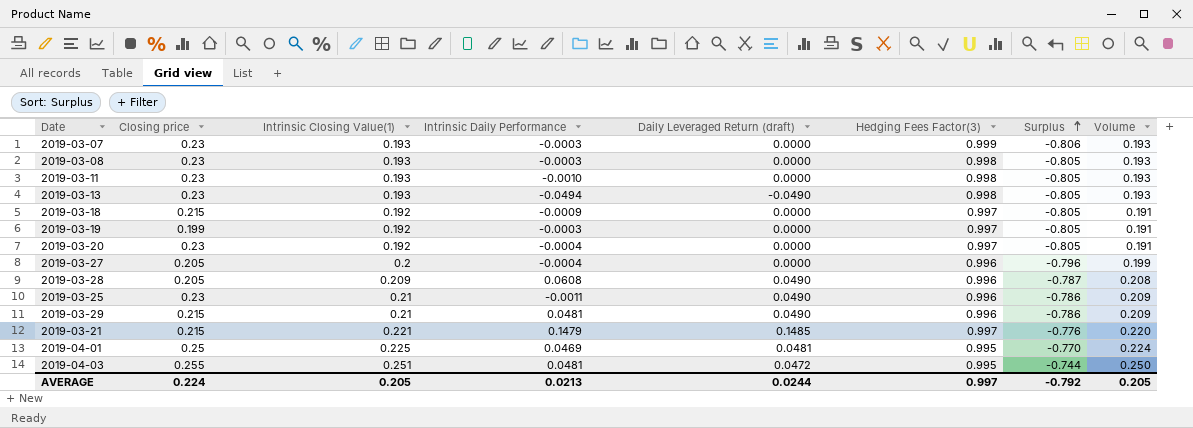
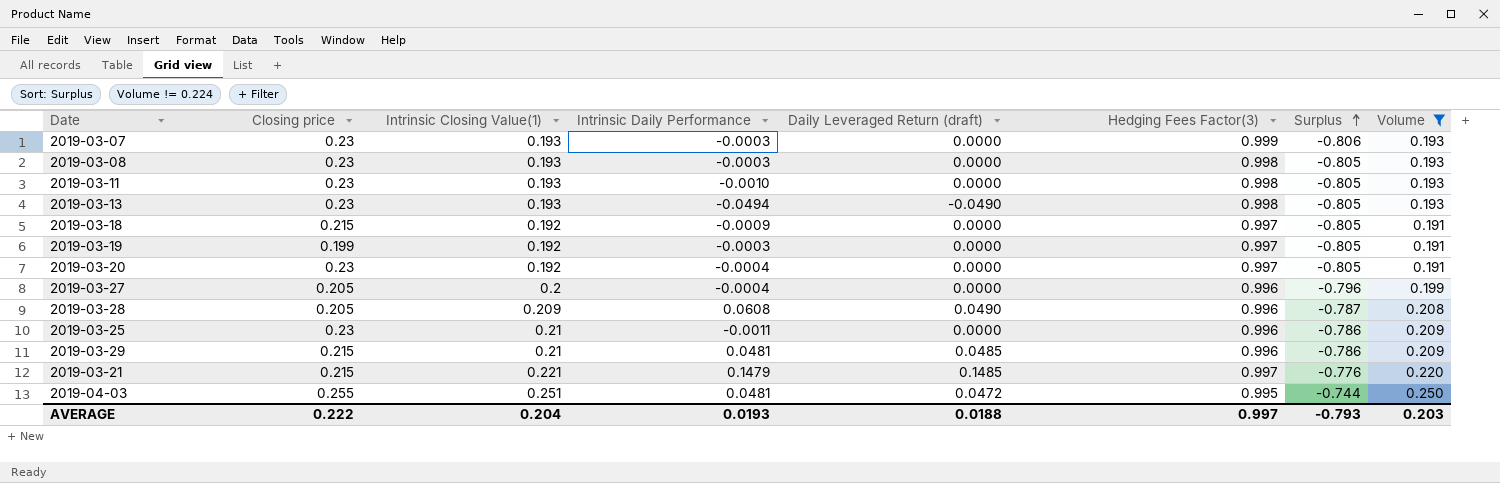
filter: none -> Volume != 0.224
2019-03-25 | Daily Leveraged Return (draft): 0.0490 -> 0.0000
2019-03-29 | Daily Leveraged Return (draft): 0.0490 -> 0.0485
AVERAGE | Closing price: 0.224 -> 0.222
AVERAGE | Intrinsic Closing Value(1): 0.205 -> 0.204
AVERAGE | Intrinsic Daily Performance: 0.0213 -> 0.0193
AVERAGE | Daily Leveraged Return (draft): 0.0244 -> 0.0188
AVERAGE | Surplus: -0.792 -> -0.793
AVERAGE | Volume: 0.205 -> 0.203

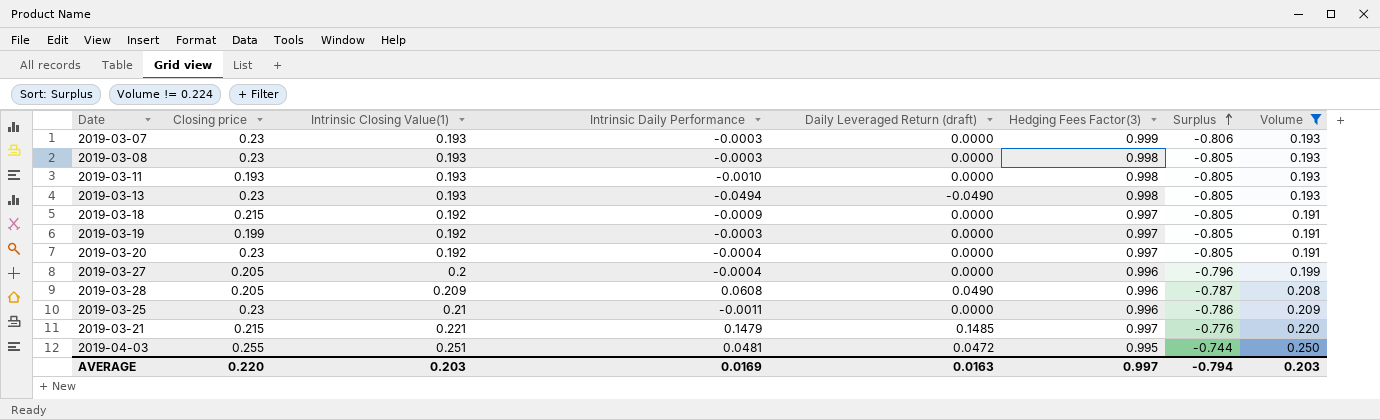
row 2019-03-29: 0.215 | 0.21 | 0.0481 | 0.0485 | 0.996 | -0.786 | 0.209 -> none
2019-03-11 | Closing price: 0.23 -> 0.193
AVERAGE | Closing price: 0.222 -> 0.220
AVERAGE | Intrinsic Closing Value(1): 0.204 -> 0.203
AVERAGE | Intrinsic Daily Performance: 0.0193 -> 0.0169
AVERAGE | Daily Leveraged Return (draft): 0.0188 -> 0.0163
AVERAGE | Surplus: -0.793 -> -0.794

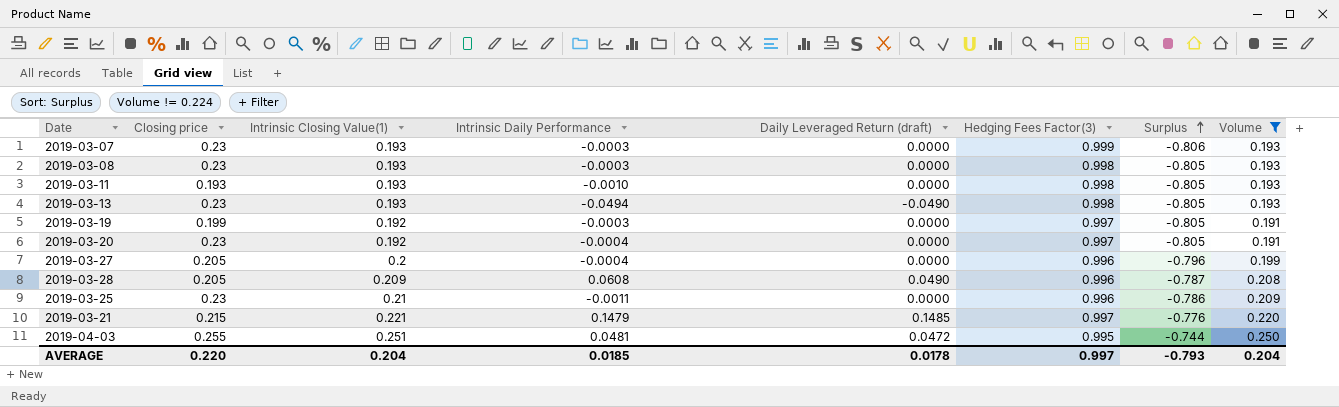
row 2019-03-18: 0.215 | 0.192 | -0.0009 | 0.0000 | 0.997 | -0.805 | 0.191 -> none
AVERAGE | Intrinsic Closing Value(1): 0.203 -> 0.204
AVERAGE | Intrinsic Daily Performance: 0.0169 -> 0.0185
AVERAGE | Daily Leveraged Return (draft): 0.0163 -> 0.0178
AVERAGE | Surplus: -0.794 -> -0.793
AVERAGE | Volume: 0.203 -> 0.204

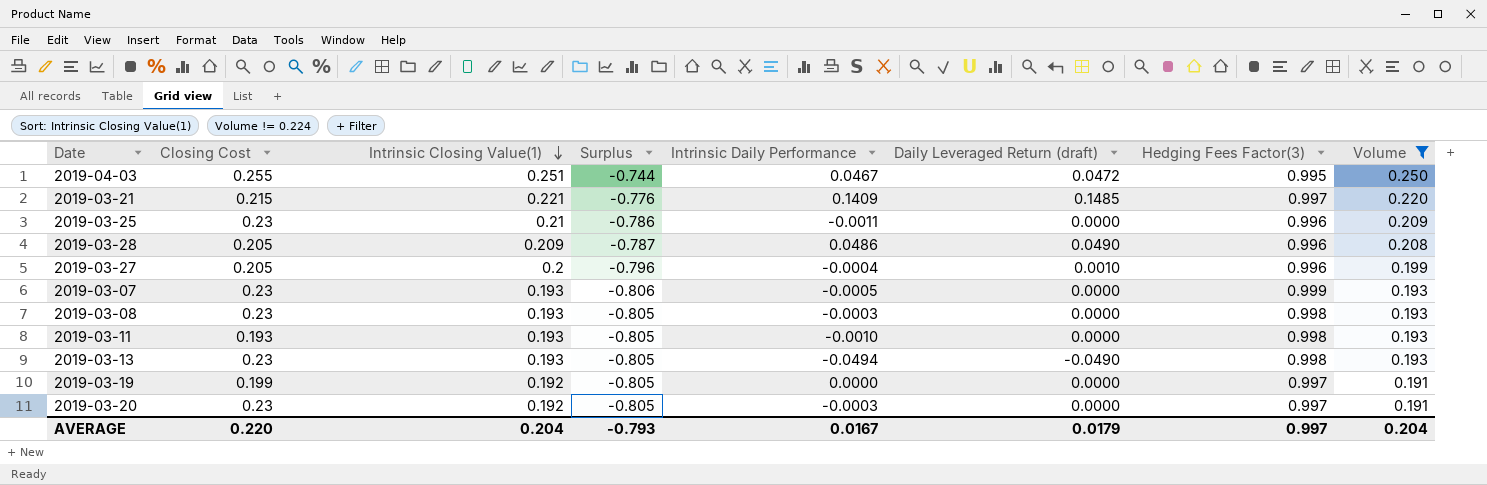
row order: Surplus ascending -> Intrinsic Closing Value(1) descending
column name: Closing price -> Closing Cost
column Surplus | position: 7 -> 4
2019-04-03 | Intrinsic Daily Performance: 0.0481 -> 0.0467
2019-03-21 | Intrinsic Daily Performance: 0.1479 -> 0.1409
2019-03-28 | Intrinsic Daily Performance: 0.0608 -> 0.0486
2019-03-27 | Daily Leveraged Return (draft): 0.0000 -> 0.0010
2019-03-07 | Intrinsic Daily Performance: -0.0003 -> -0.0005
2019-03-19 | Intrinsic Daily Performance: -0.0003 -> 0.0000
2019-03-20 | Intrinsic Daily Performance: -0.0004 -> -0.0003
AVERAGE | Intrinsic Daily Performance: 0.0185 -> 0.0167
AVERAGE | Daily Leveraged Return (draft): 0.0178 -> 0.0179

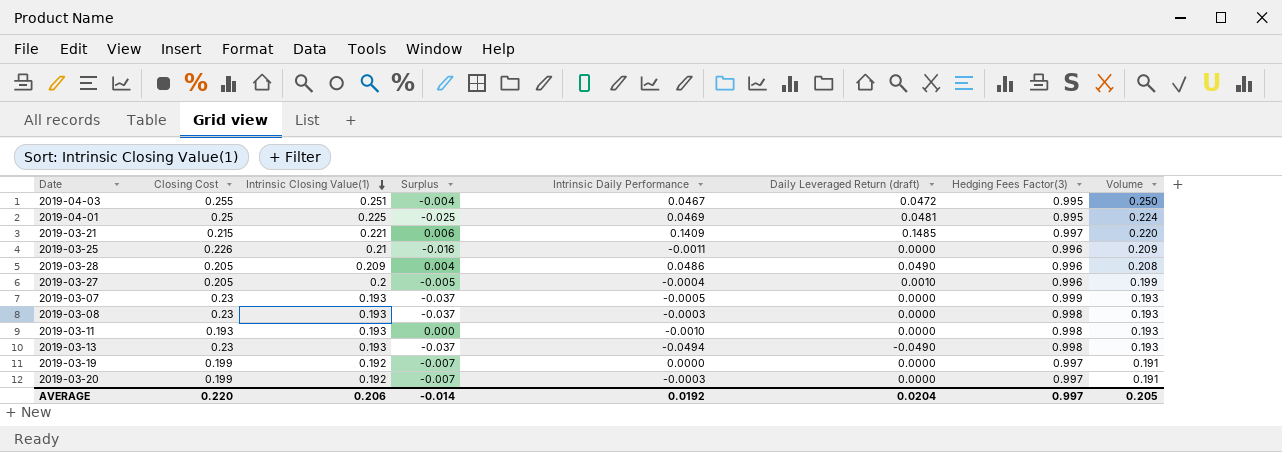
filter: Volume != 0.224 -> none
column Surplus | formula: [Intrinsic Closing Value(1)] - [Hedging Fees Factor(3)] -> [Intrinsic Closing Value(1)] - [Closing Cost]
2019-03-25 | Closing Cost: 0.23 -> 0.226
2019-03-20 | Closing Cost: 0.23 -> 0.199
AVERAGE | Intrinsic Closing Value(1): 0.204 -> 0.206
AVERAGE | Surplus: -0.793 -> -0.014
AVERAGE | Intrinsic Daily Performance: 0.0167 -> 0.0192
AVERAGE | Daily Leveraged Return (draft): 0.0179 -> 0.0204
AVERAGE | Volume: 0.204 -> 0.205

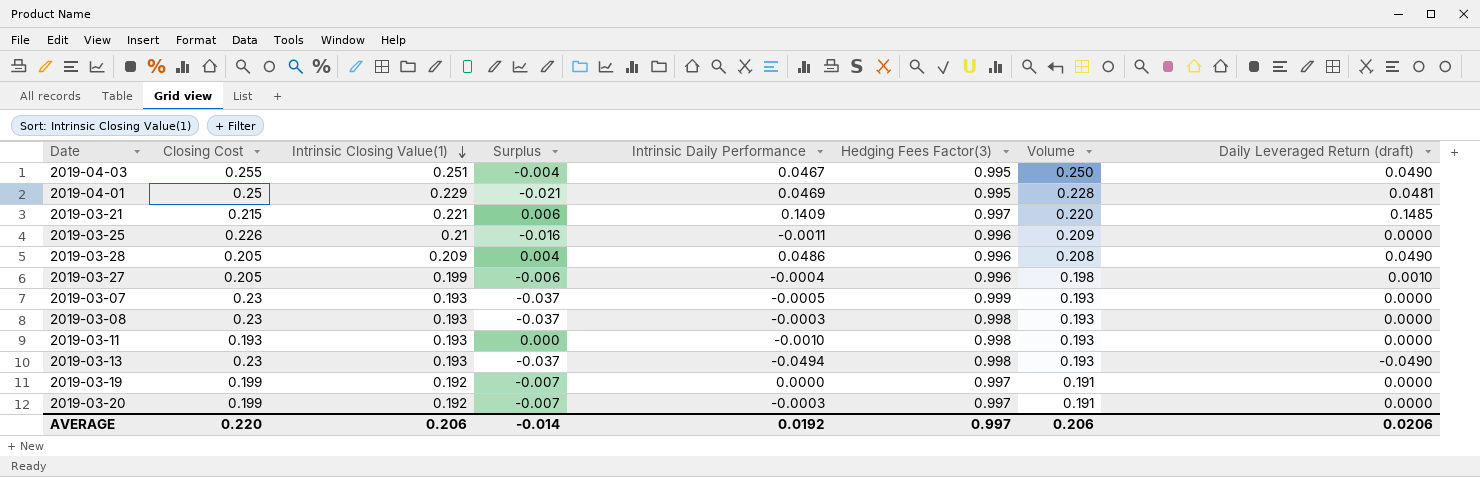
column Daily Leveraged Return (draft) | position: 6 -> 8
2019-04-03 | Daily Leveraged Return (draft): 0.0472 -> 0.0490
2019-04-01 | Intrinsic Closing Value(1): 0.225 -> 0.229
2019-04-01 | Surplus: -0.025 -> -0.021
2019-04-01 | Volume: 0.224 -> 0.228
2019-03-27 | Intrinsic Closing Value(1): 0.2 -> 0.199
2019-03-27 | Surplus: -0.005 -> -0.006
2019-03-27 | Volume: 0.199 -> 0.198
AVERAGE | Volume: 0.205 -> 0.206
AVERAGE | Daily Leveraged Return (draft): 0.0204 -> 0.0206

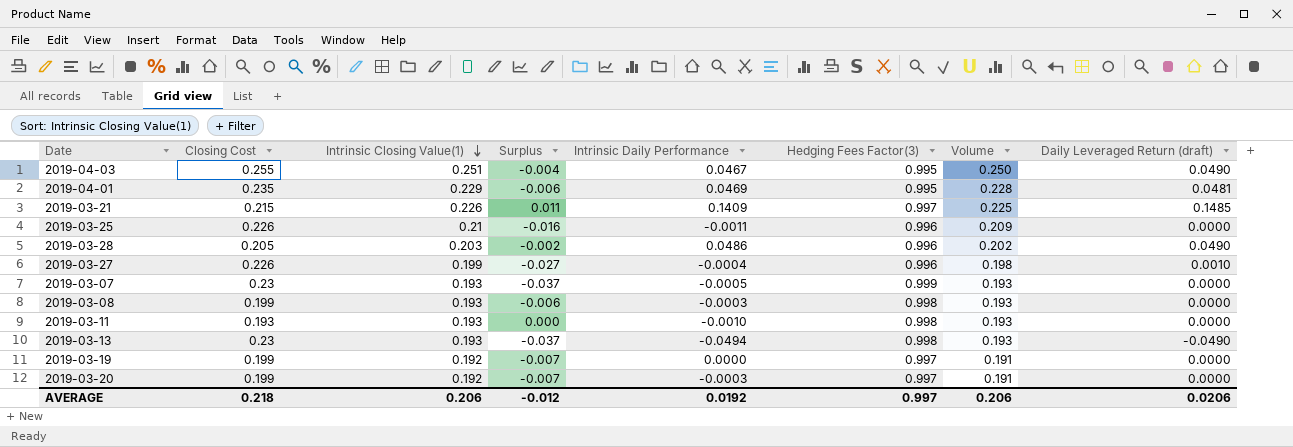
2019-04-01 | Closing Cost: 0.25 -> 0.235
2019-04-01 | Surplus: -0.021 -> -0.006
2019-03-21 | Intrinsic Closing Value(1): 0.221 -> 0.226
2019-03-21 | Surplus: 0.006 -> 0.011
2019-03-21 | Volume: 0.220 -> 0.225
2019-03-28 | Intrinsic Closing Value(1): 0.209 -> 0.203
2019-03-28 | Surplus: 0.004 -> -0.002
2019-03-28 | Volume: 0.208 -> 0.202
2019-03-27 | Closing Cost: 0.205 -> 0.226
2019-03-27 | Surplus: -0.006 -> -0.027
2019-03-08 | Closing Cost: 0.23 -> 0.199
2019-03-08 | Surplus: -0.037 -> -0.006
AVERAGE | Closing Cost: 0.220 -> 0.218
AVERAGE | Surplus: -0.014 -> -0.012

